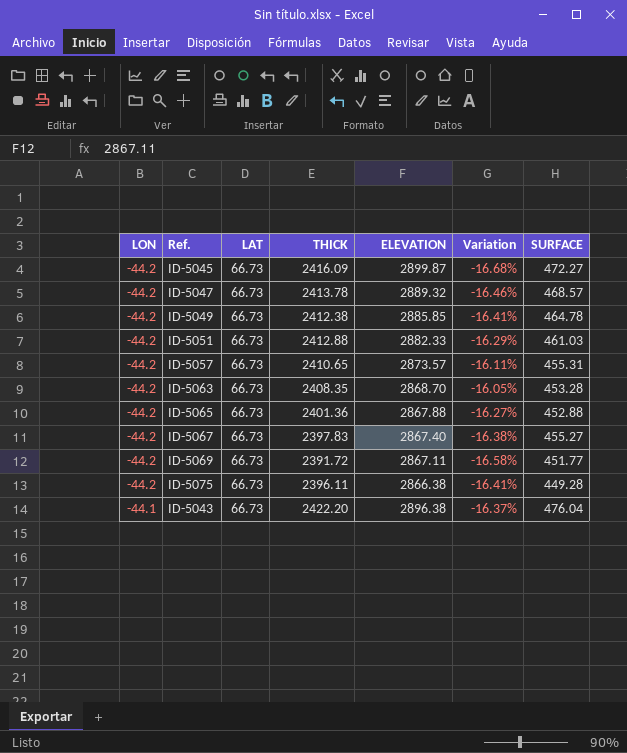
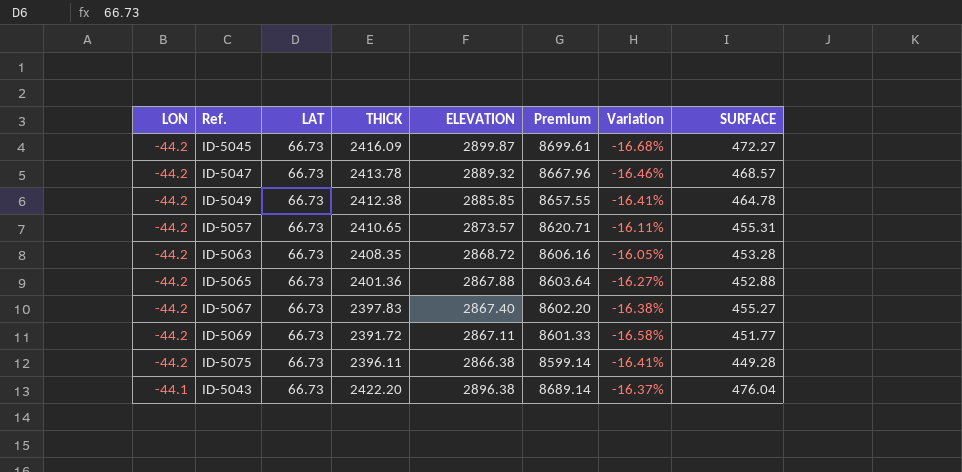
column Premium | formula: none -> [ELEVATION] * 3
row ID-5051: -44.2 | 66.73 | 2412.88 | 2882.33 | -16.29% | 461.03 -> none
ID-5063 | ELEVATION: 2868.70 -> 2868.72

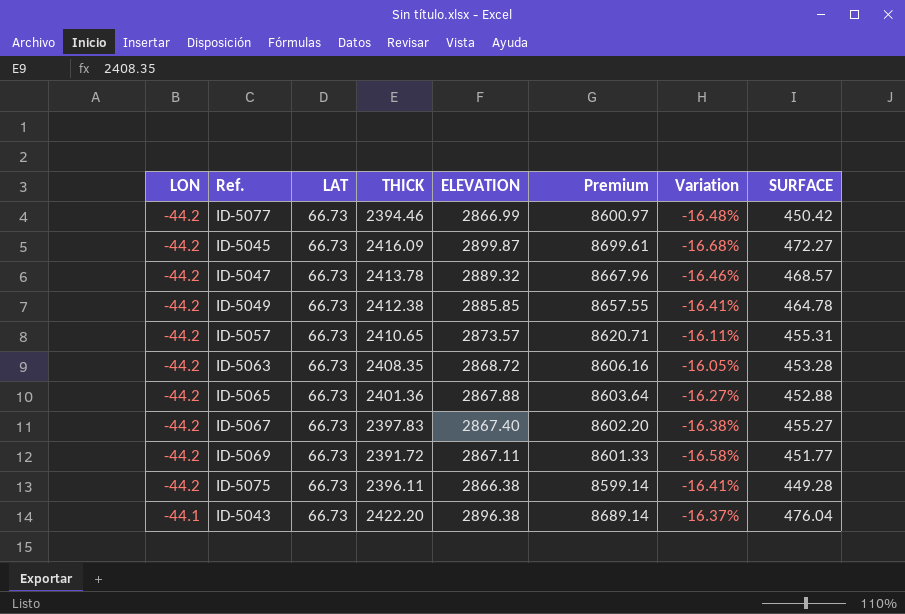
row ID-5077: none -> -44.2 | 66.73 | 2394.46 | 2866.99 | 8600.97 | -16.48% | 450.42

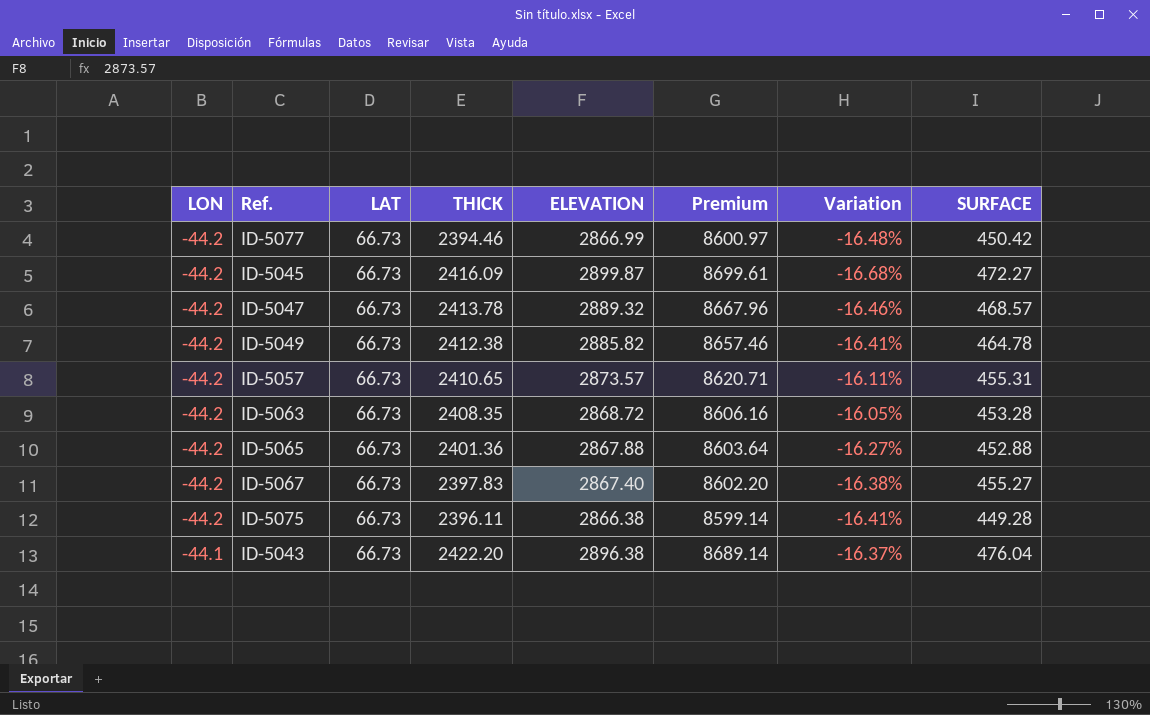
row ID-5069: -44.2 | 66.73 | 2391.72 | 2867.11 | 8601.33 | -16.58% | 451.77 -> none
ID-5049 | ELEVATION: 2885.85 -> 2885.82
ID-5049 | Premium: 8657.55 -> 8657.46

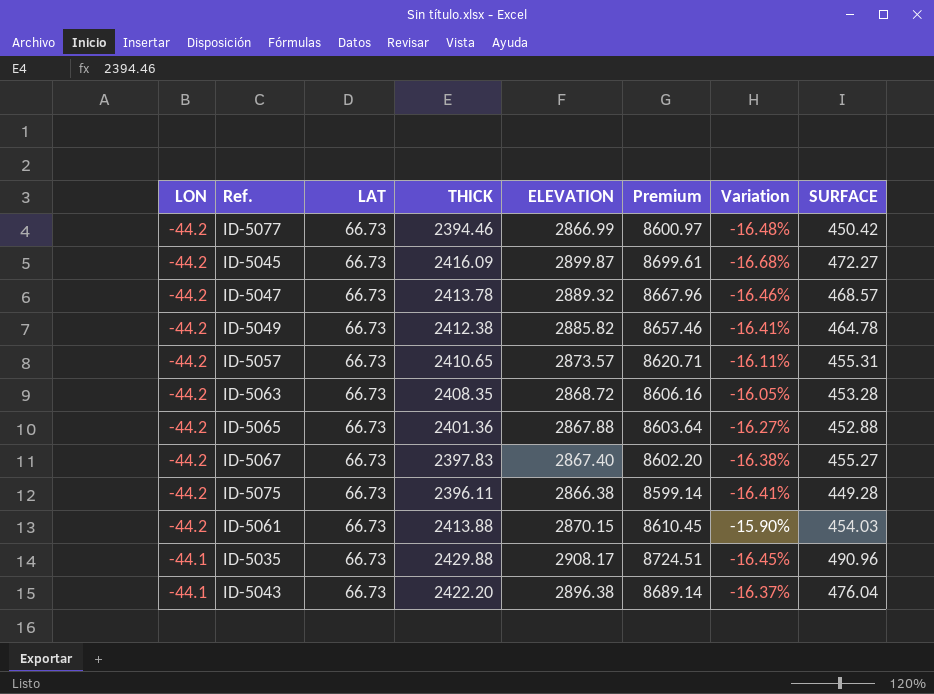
row ID-5061: none -> -44.2 | 66.73 | 2413.88 | 2870.15 | 8610.45 | -15.90% | 454.03
row ID-5035: none -> -44.1 | 66.73 | 2429.88 | 2908.17 | 8724.51 | -16.45% | 490.96

